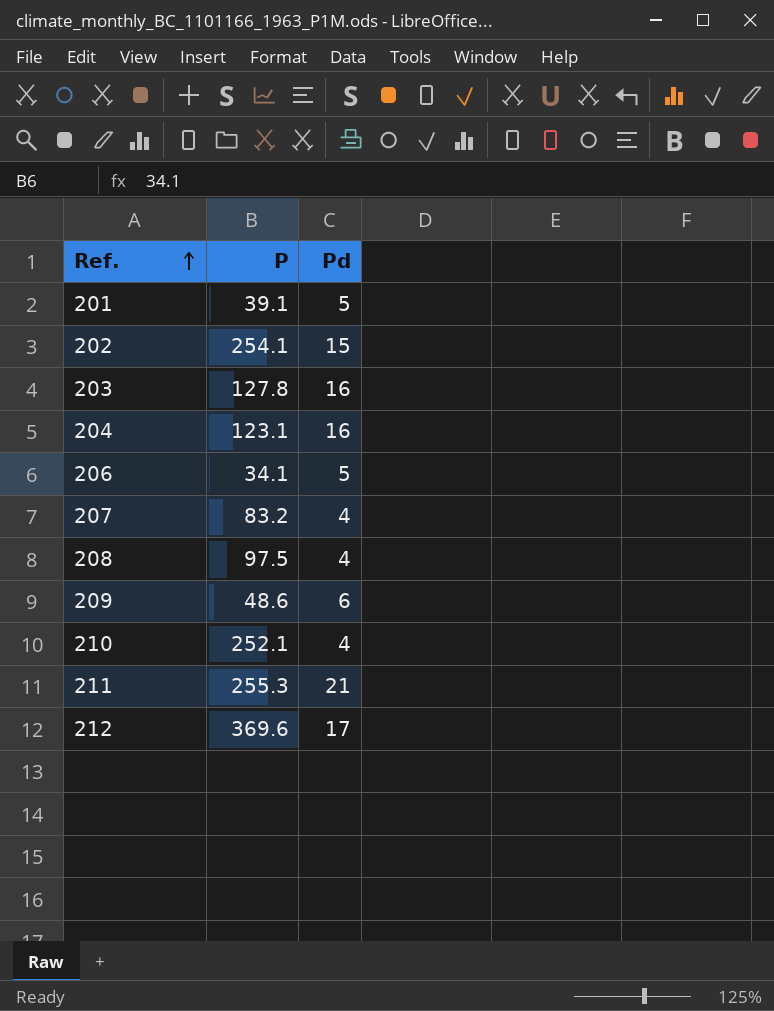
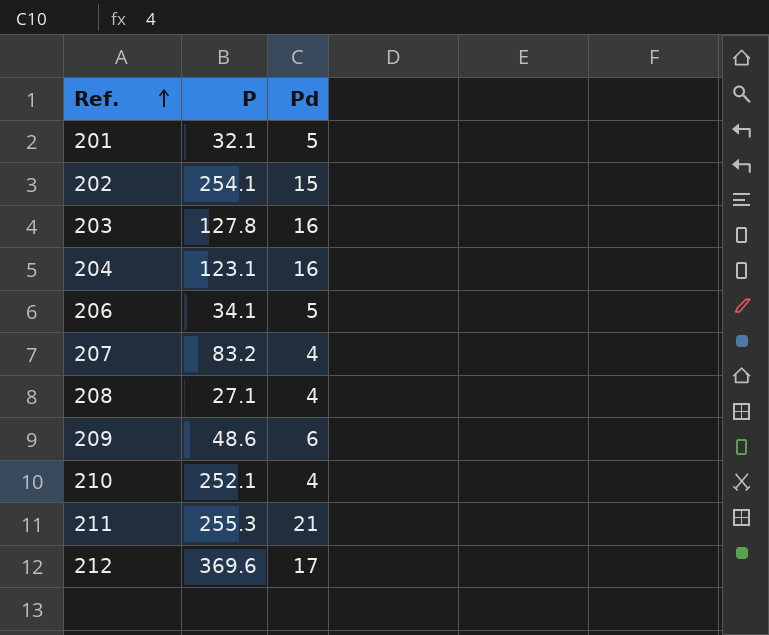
201 | P: 39.1 -> 32.1
208 | P: 97.5 -> 27.1

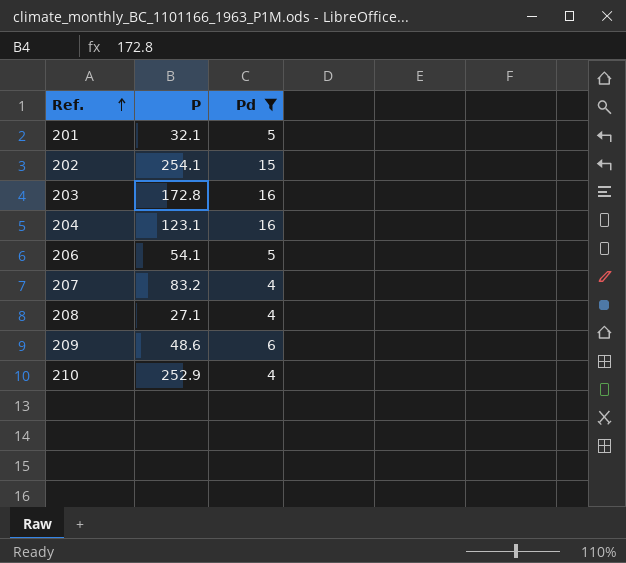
filter: none -> Pd <= 16
203 | P: 127.8 -> 172.8
206 | P: 34.1 -> 54.1
210 | P: 252.1 -> 252.9

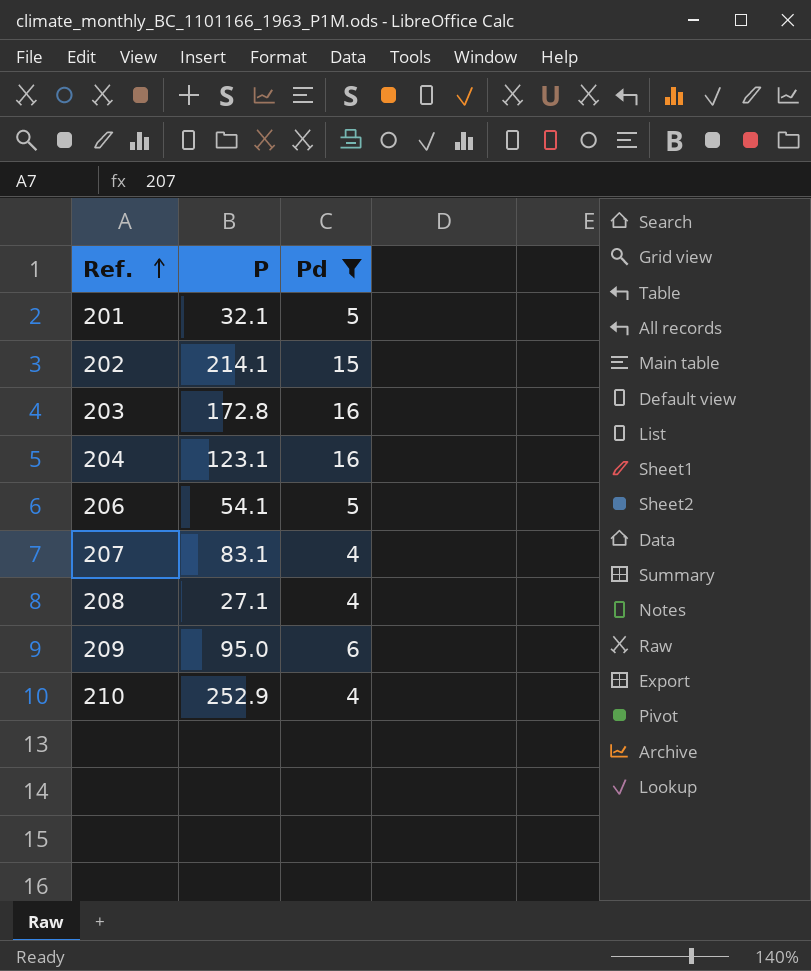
202 | P: 254.1 -> 214.1
207 | P: 83.2 -> 83.1
209 | P: 48.6 -> 95.0

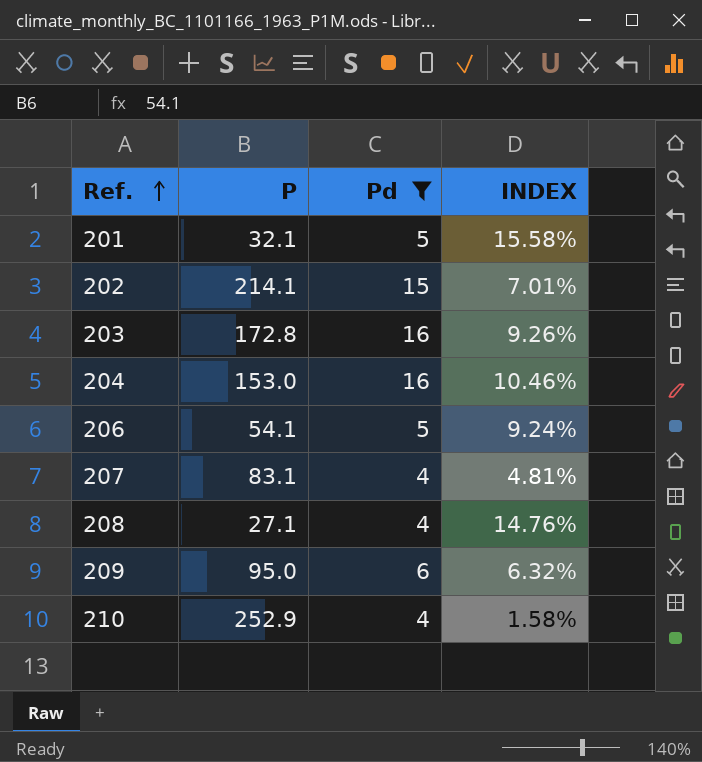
column INDEX | formula: none -> [Pd] / [P]
204 | P: 123.1 -> 153.0

